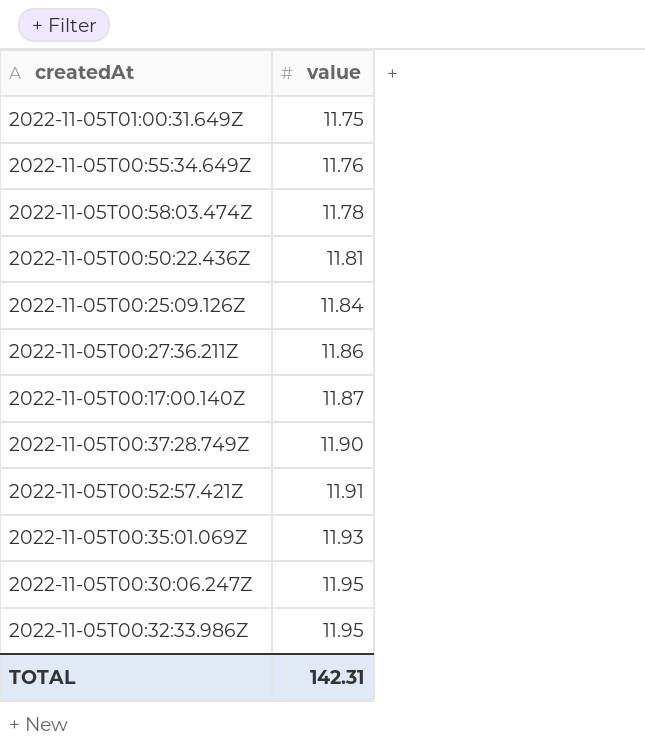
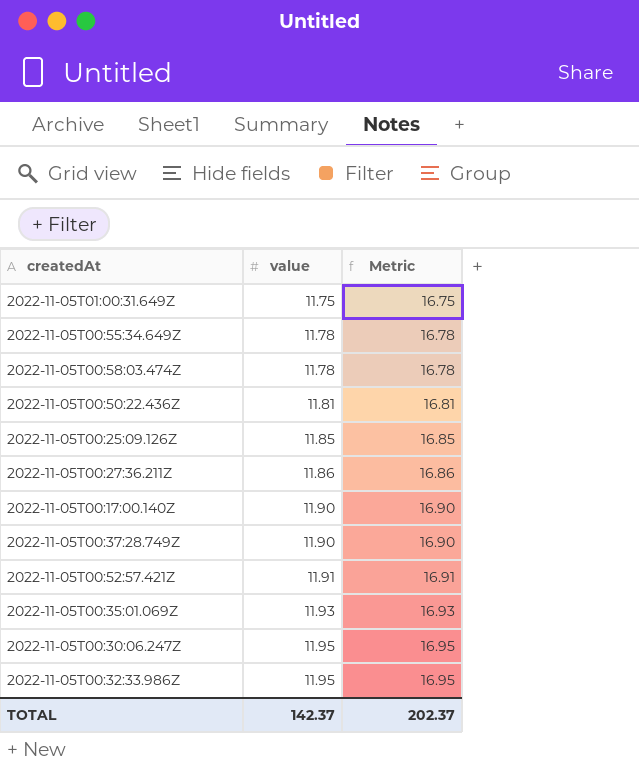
column Metric | formula: none -> [value] + 5
2022-11-05T00:55:34.649Z | value: 11.76 -> 11.78
2022-11-05T00:25:09.126Z | value: 11.84 -> 11.85
2022-11-05T00:17:00.140Z | value: 11.87 -> 11.90
TOTAL | value: 142.31 -> 142.37

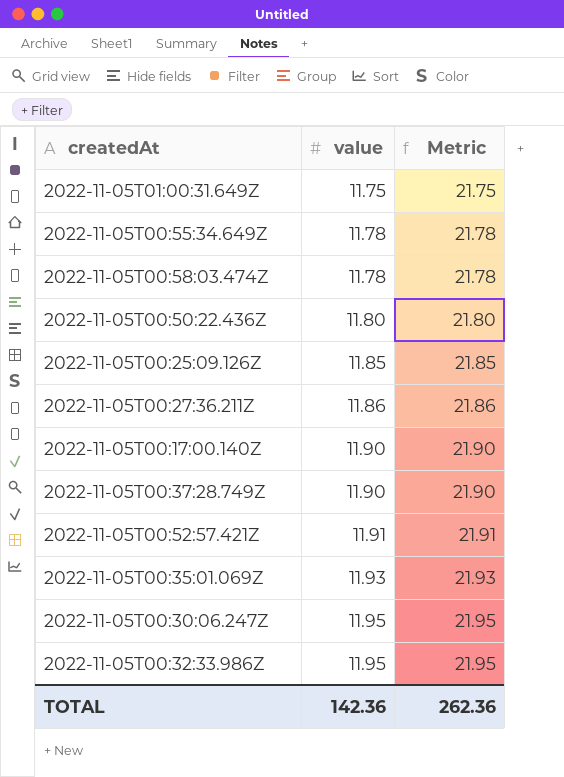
column Metric | formula: [value] + 5 -> [value] + 10
2022-11-05T00:50:22.436Z | value: 11.81 -> 11.80
TOTAL | value: 142.37 -> 142.36
TOTAL | Metric: 202.37 -> 262.36

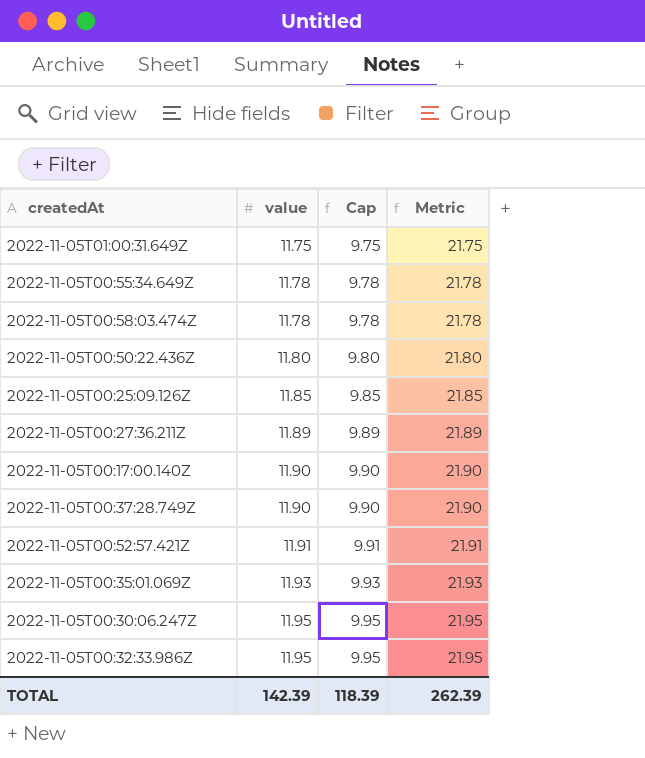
column Cap | formula: none -> [value] - 2
2022-11-05T00:27:36.211Z | value: 11.86 -> 11.89
2022-11-05T00:27:36.211Z | Metric: 21.86 -> 21.89
TOTAL | value: 142.36 -> 142.39
TOTAL | Metric: 262.36 -> 262.39

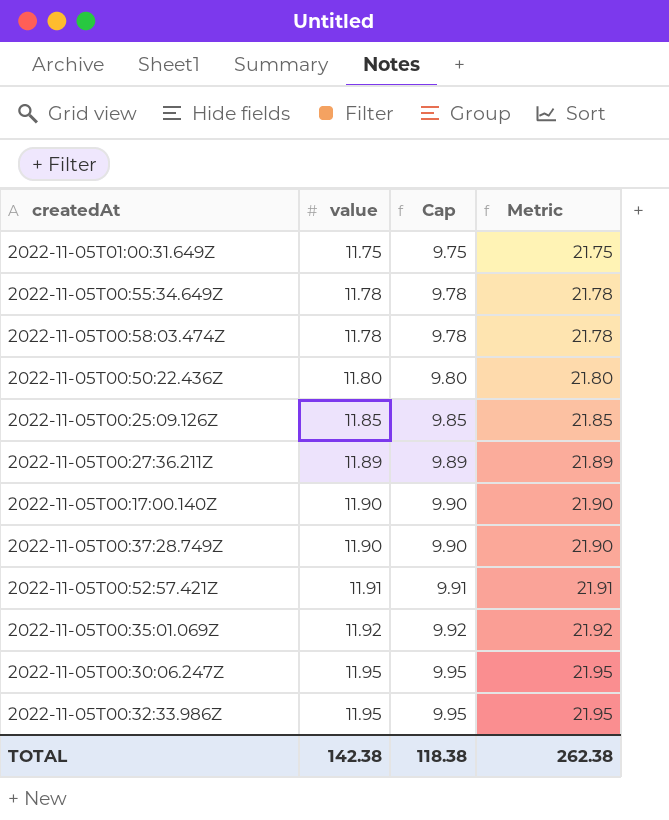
2022-11-05T00:35:01.069Z | value: 11.93 -> 11.92
2022-11-05T00:35:01.069Z | Cap: 9.93 -> 9.92
2022-11-05T00:35:01.069Z | Metric: 21.93 -> 21.92
TOTAL | value: 142.39 -> 142.38
TOTAL | Cap: 118.39 -> 118.38
TOTAL | Metric: 262.39 -> 262.38

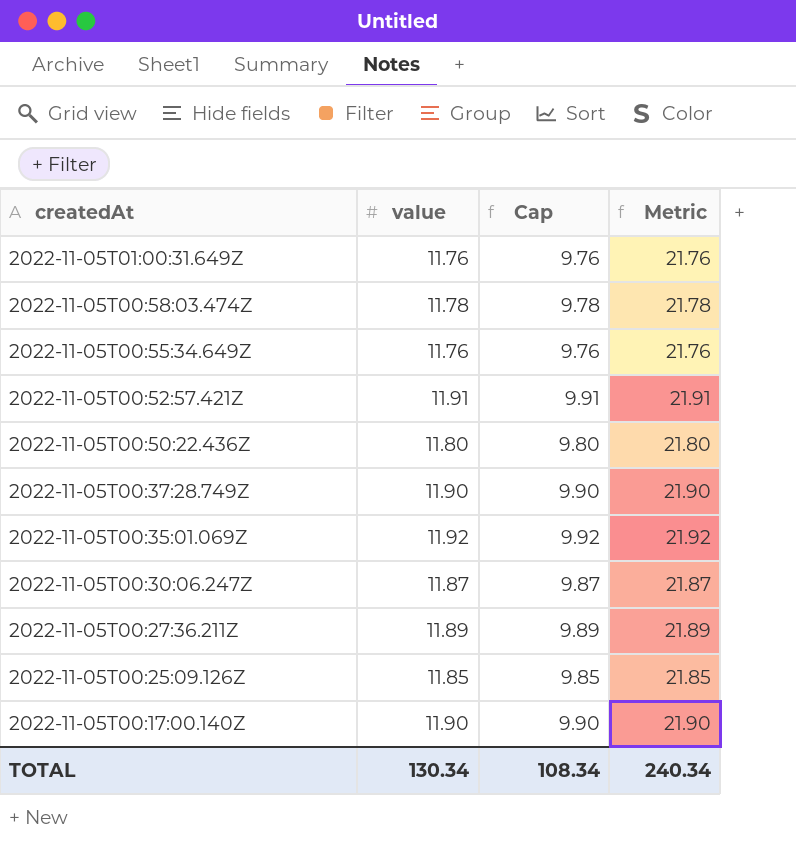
row order: value ascending -> createdAt descending
row 2022-11-05T00:32:33.986Z: 11.95 | 9.95 | 21.95 -> none
2022-11-05T01:00:31.649Z | value: 11.75 -> 11.76
2022-11-05T01:00:31.649Z | Cap: 9.75 -> 9.76
2022-11-05T01:00:31.649Z | Metric: 21.75 -> 21.76
2022-11-05T00:55:34.649Z | value: 11.78 -> 11.76
2022-11-05T00:55:34.649Z | Cap: 9.78 -> 9.76
2022-11-05T00:55:34.649Z | Metric: 21.78 -> 21.76
2022-11-05T00:30:06.247Z | value: 11.95 -> 11.87
2022-11-05T00:30:06.247Z | Cap: 9.95 -> 9.87
2022-11-05T00:30:06.247Z | Metric: 21.95 -> 21.87
TOTAL | value: 142.38 -> 130.34
TOTAL | Cap: 118.38 -> 108.34
TOTAL | Metric: 262.38 -> 240.34

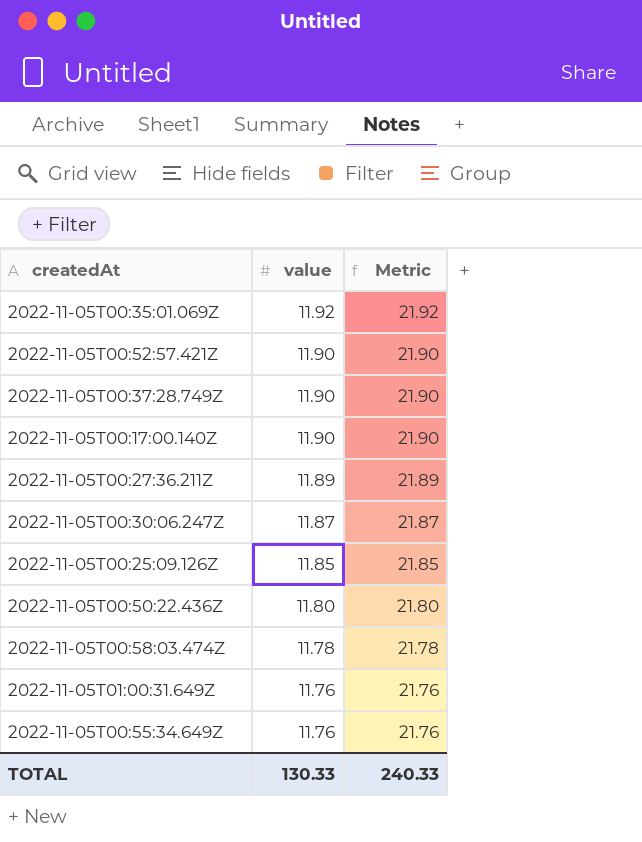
row order: createdAt descending -> value descending
column Cap | formula: [value] - 2 -> none
2022-11-05T00:52:57.421Z | value: 11.91 -> 11.90
2022-11-05T00:52:57.421Z | Metric: 21.91 -> 21.90
TOTAL | value: 130.34 -> 130.33
TOTAL | Metric: 240.34 -> 240.33

